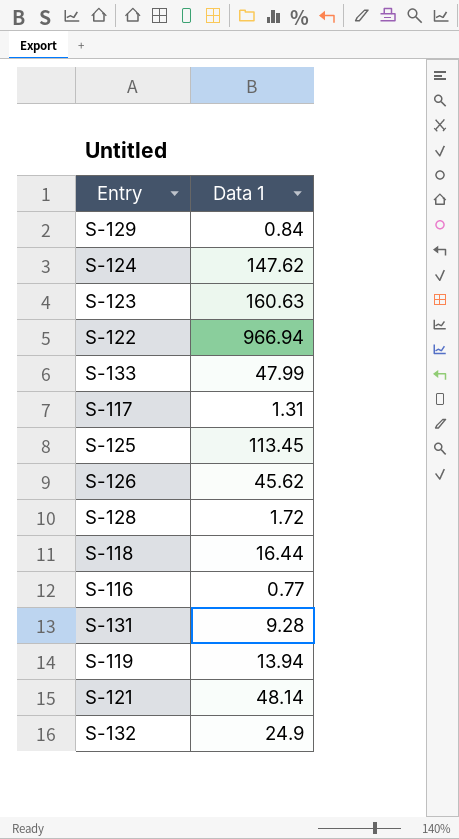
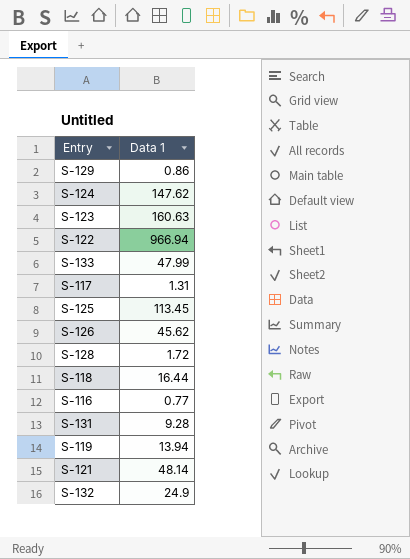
S-129 | Data 1: 0.84 -> 0.86

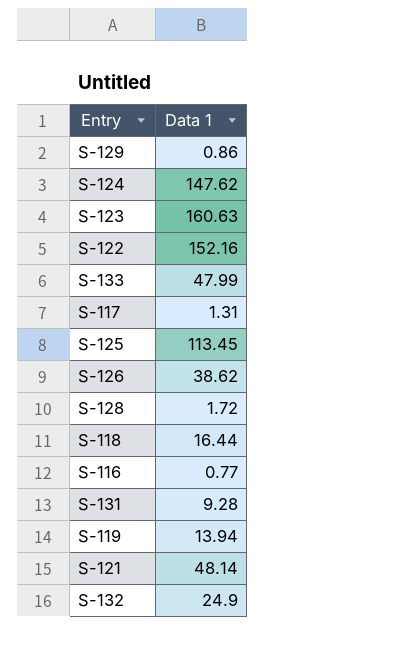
S-122 | Data 1: 966.94 -> 152.16
S-126 | Data 1: 45.62 -> 38.62

